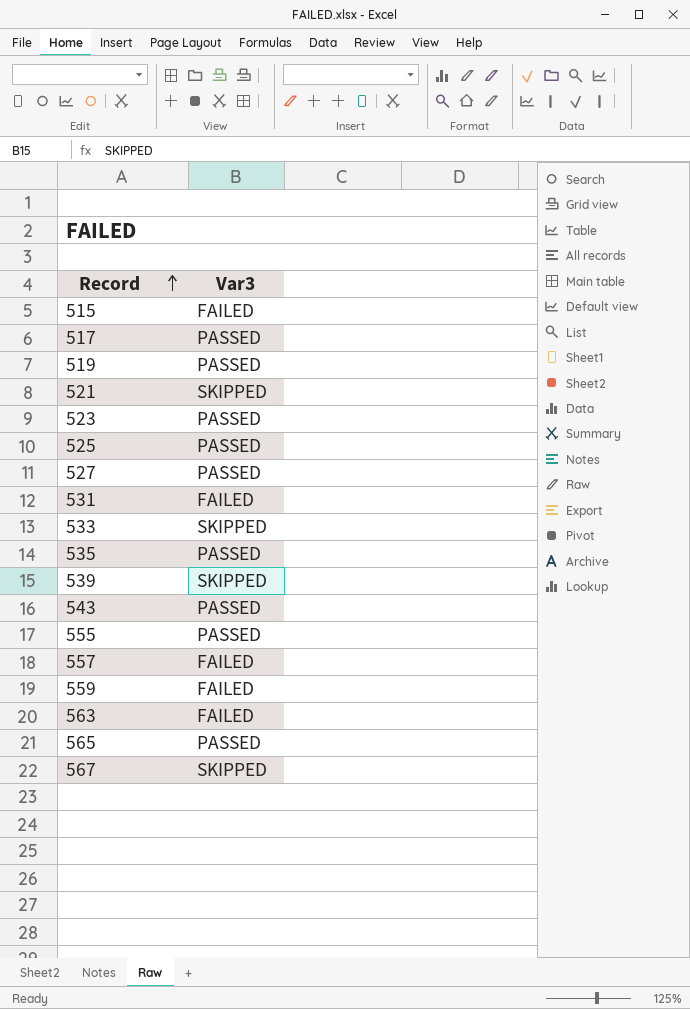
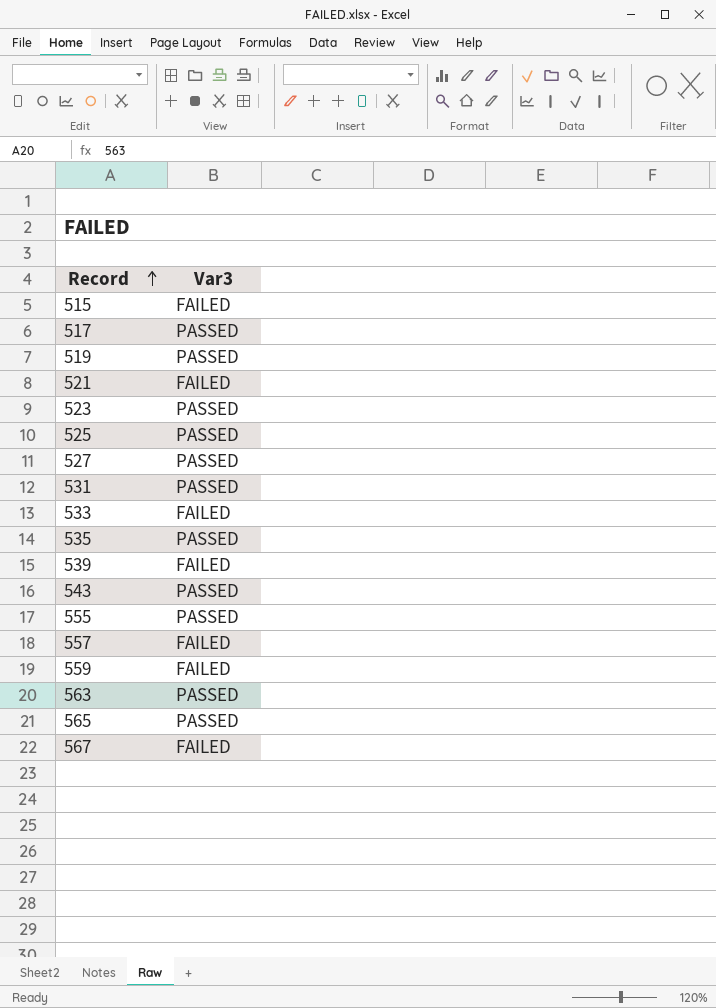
521 | Var3: SKIPPED -> FAILED
531 | Var3: FAILED -> PASSED
533 | Var3: SKIPPED -> FAILED
539 | Var3: SKIPPED -> FAILED
563 | Var3: FAILED -> PASSED
567 | Var3: SKIPPED -> FAILED

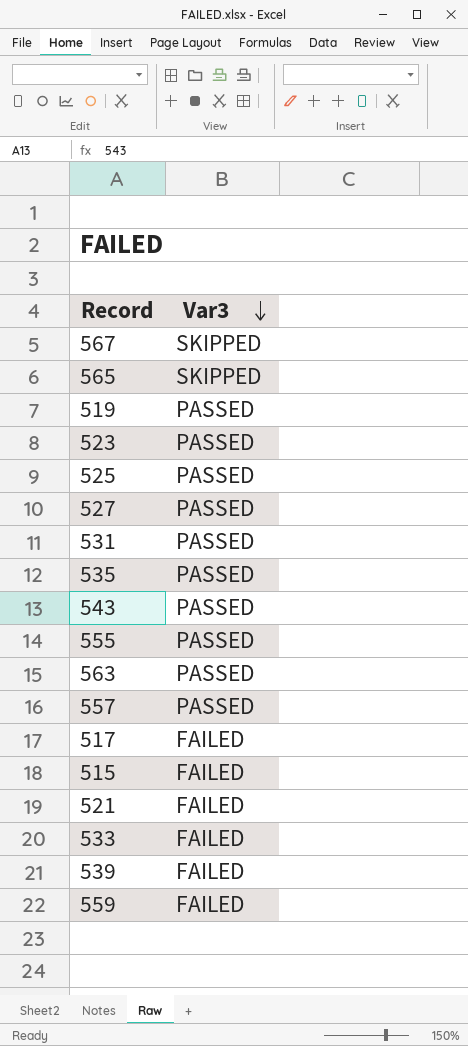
row order: Record ascending -> Var3 descending
567 | Var3: FAILED -> SKIPPED
565 | Var3: PASSED -> SKIPPED
557 | Var3: FAILED -> PASSED
517 | Var3: PASSED -> FAILED

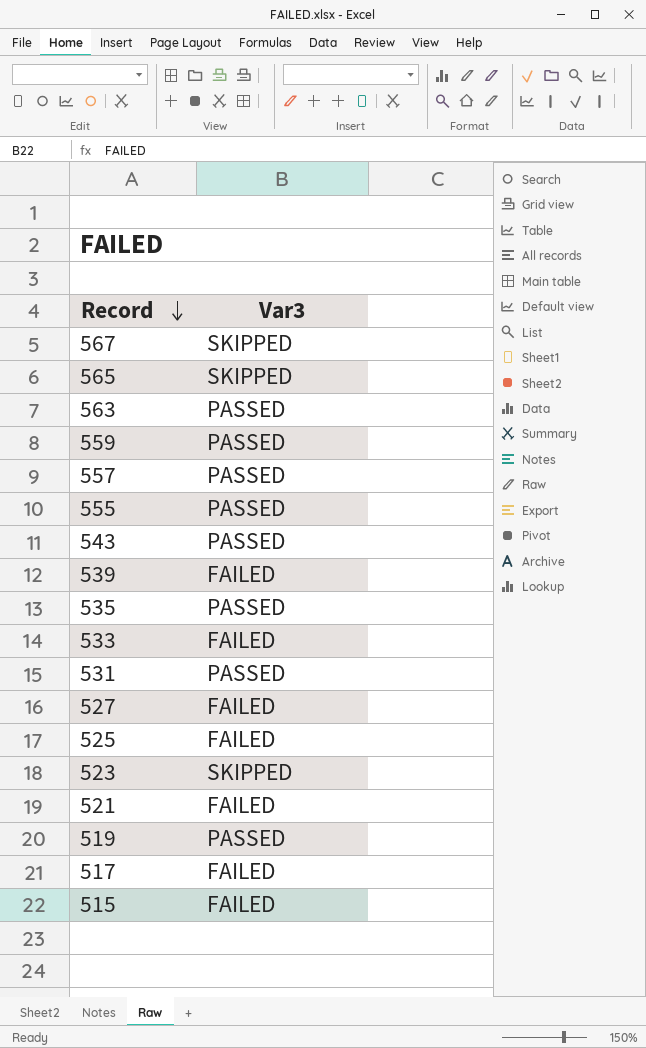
row order: Var3 descending -> Record descending
559 | Var3: FAILED -> PASSED
527 | Var3: PASSED -> FAILED
525 | Var3: PASSED -> FAILED
523 | Var3: PASSED -> SKIPPED

